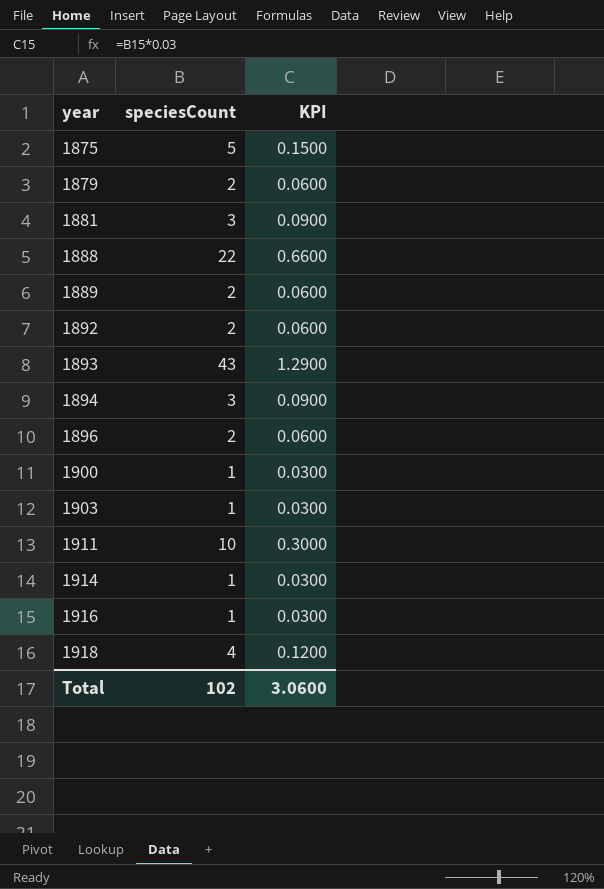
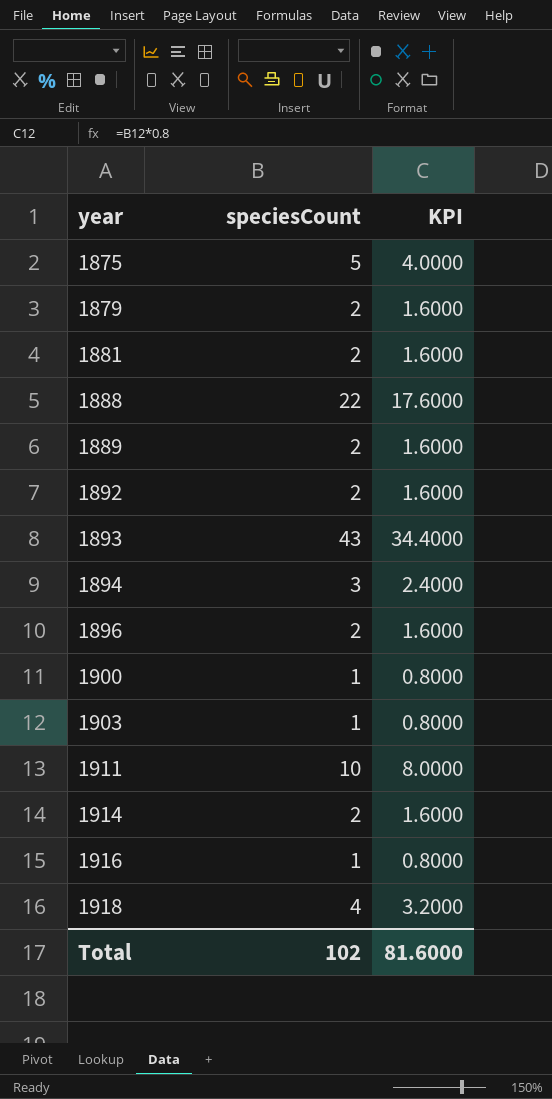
column KPI | formula: [speciesCount] * 0.03 -> [speciesCount] * 0.8
1881 | speciesCount: 3 -> 2
1914 | speciesCount: 1 -> 2
Total | KPI: 3.0600 -> 81.6000

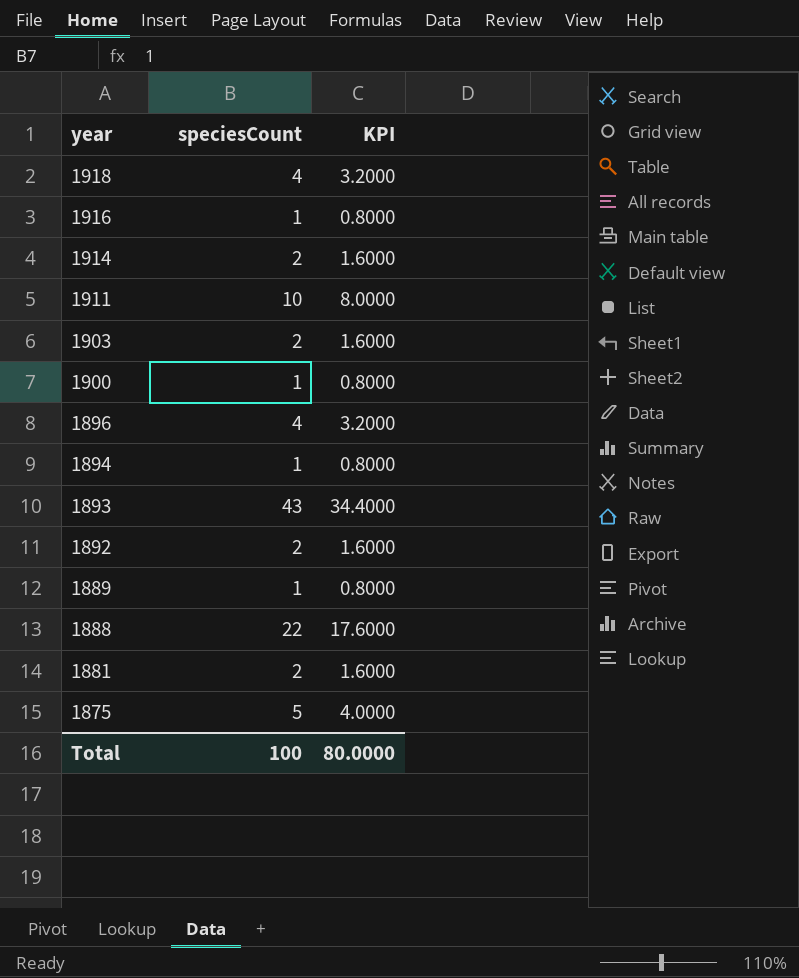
row order: year ascending -> year descending
row 1879: 2 | 1.6000 -> none
1903 | speciesCount: 1 -> 2
1903 | KPI: 0.8000 -> 1.6000
1896 | speciesCount: 2 -> 4
1896 | KPI: 1.6000 -> 3.2000
1894 | speciesCount: 3 -> 1
1894 | KPI: 2.4000 -> 0.8000
1889 | speciesCount: 2 -> 1
1889 | KPI: 1.6000 -> 0.8000
Total | speciesCount: 102 -> 100
Total | KPI: 81.6000 -> 80.0000

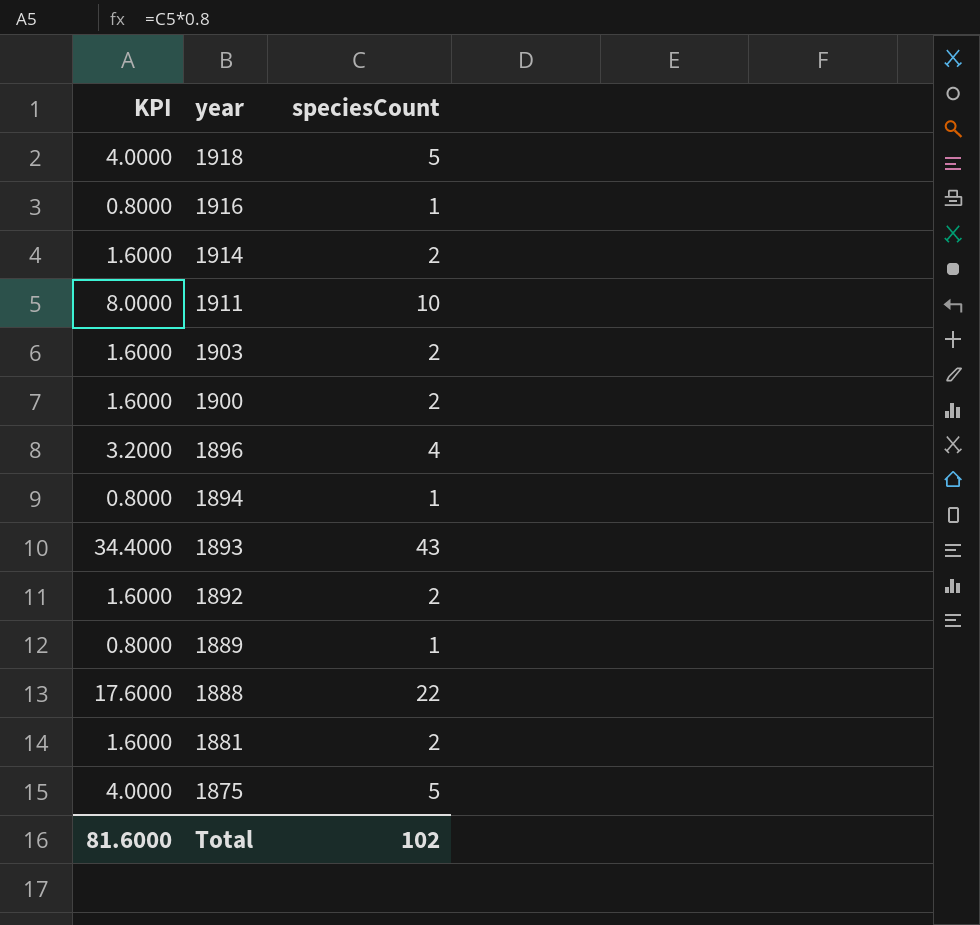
column KPI | position: 3 -> 1
1918 | KPI: 3.2000 -> 4.0000
1918 | speciesCount: 4 -> 5
1900 | KPI: 0.8000 -> 1.6000
1900 | speciesCount: 1 -> 2
Total | KPI: 80.0000 -> 81.6000
Total | speciesCount: 100 -> 102

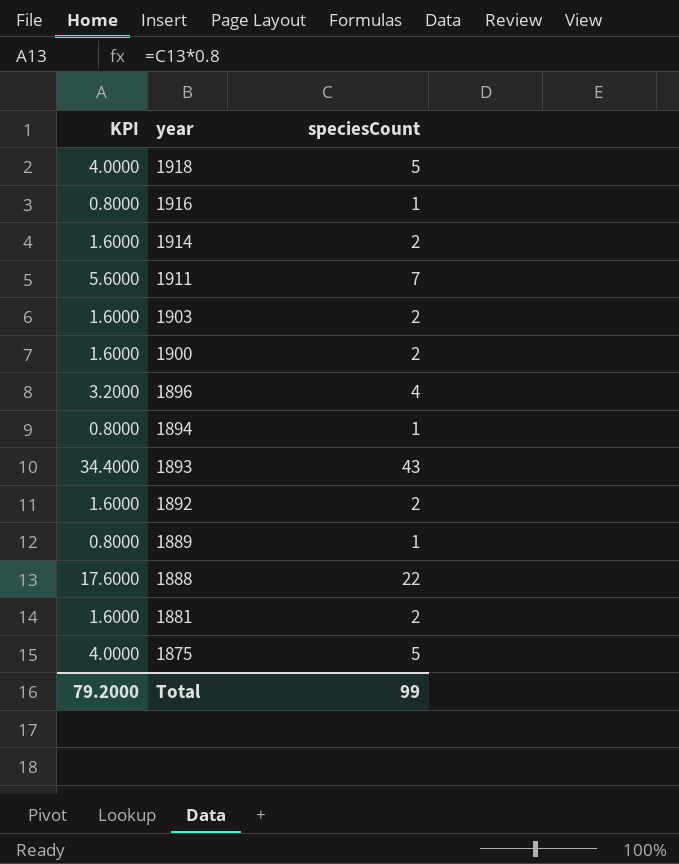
1911 | KPI: 8.0000 -> 5.6000
1911 | speciesCount: 10 -> 7
Total | KPI: 81.6000 -> 79.2000
Total | speciesCount: 102 -> 99

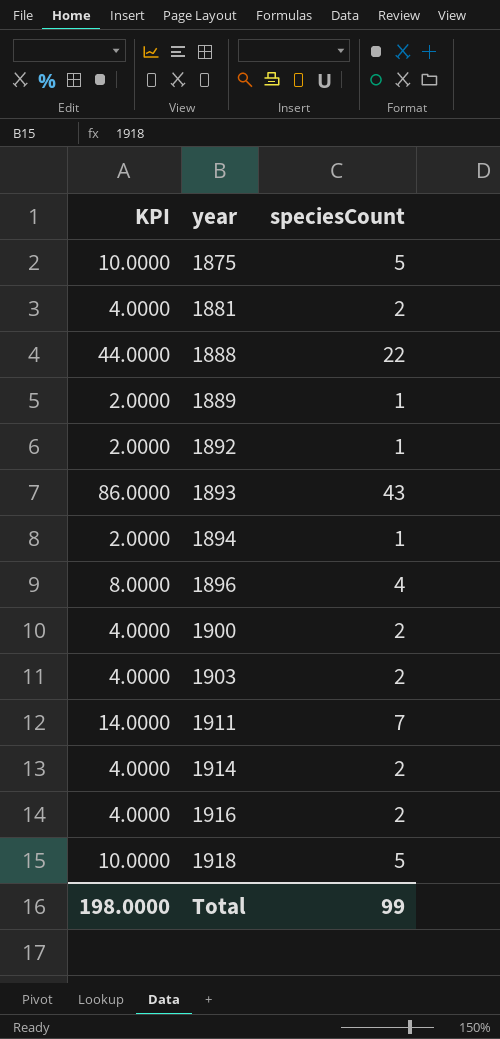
row order: year descending -> year ascending
column KPI | formula: [speciesCount] * 0.8 -> [speciesCount] * 2
1892 | speciesCount: 2 -> 1
1916 | speciesCount: 1 -> 2
Total | KPI: 79.2000 -> 198.0000

